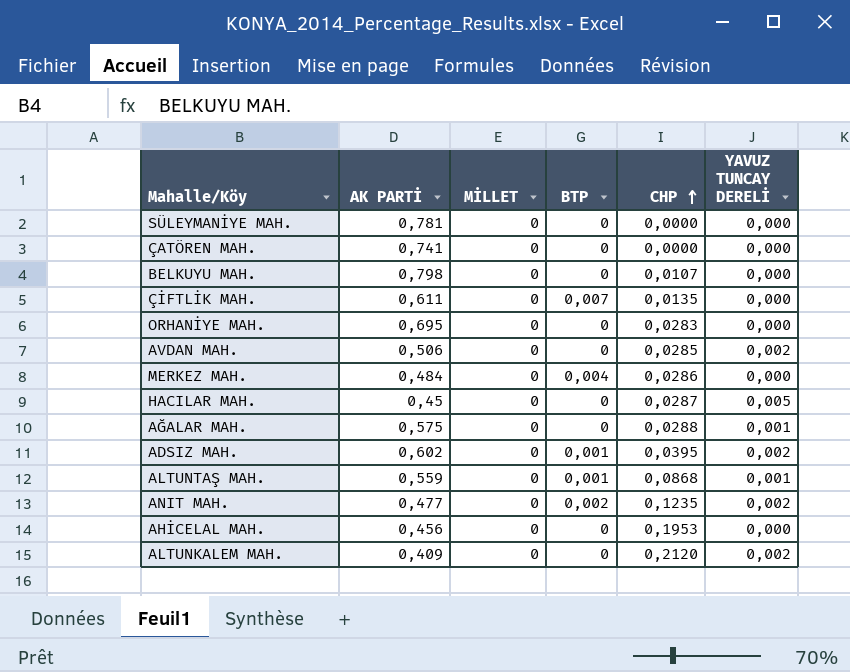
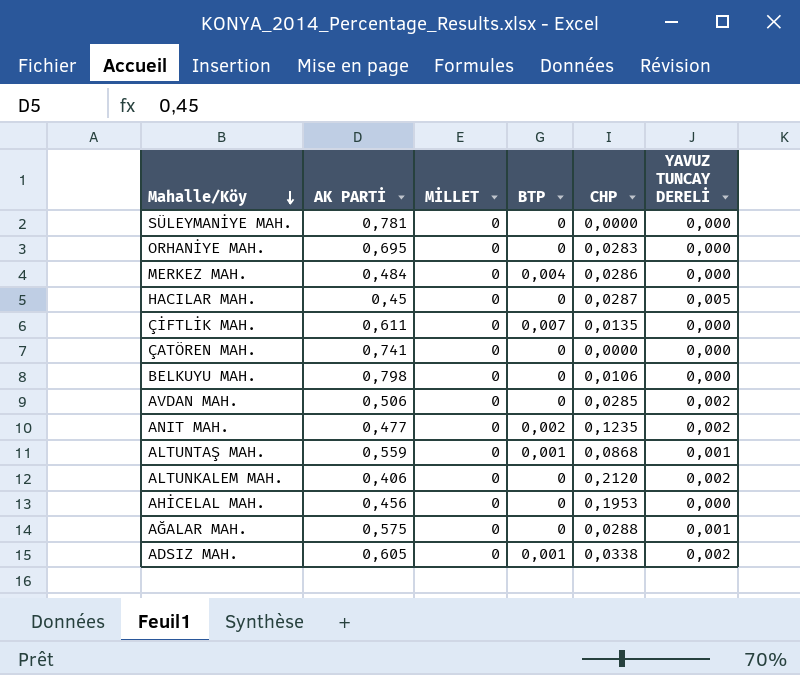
row order: CHP ascending -> Mahalle/Köy descending
BELKUYU MAH. | CHP: 0,0107 -> 0,0106
ALTUNKALEM MAH. | AK PARTİ: 0,409 -> 0,406
ADSIZ MAH. | AK PARTİ: 0,602 -> 0,605
ADSIZ MAH. | CHP: 0,0395 -> 0,0338

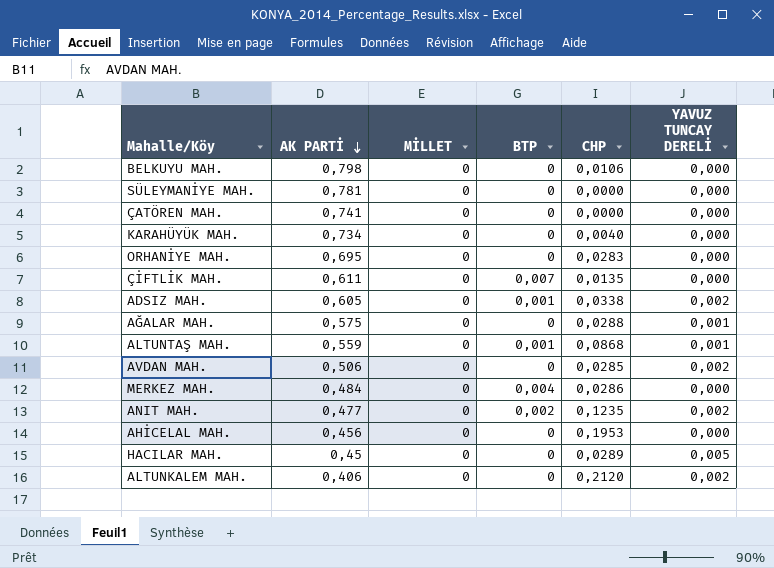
row order: Mahalle/Köy descending -> AK PARTİ descending
row KARAHÜYÜK MAH.: none -> 0,734 | 0 | 0 | 0,0040 | 0,000
HACILAR MAH. | CHP: 0,0287 -> 0,0289

